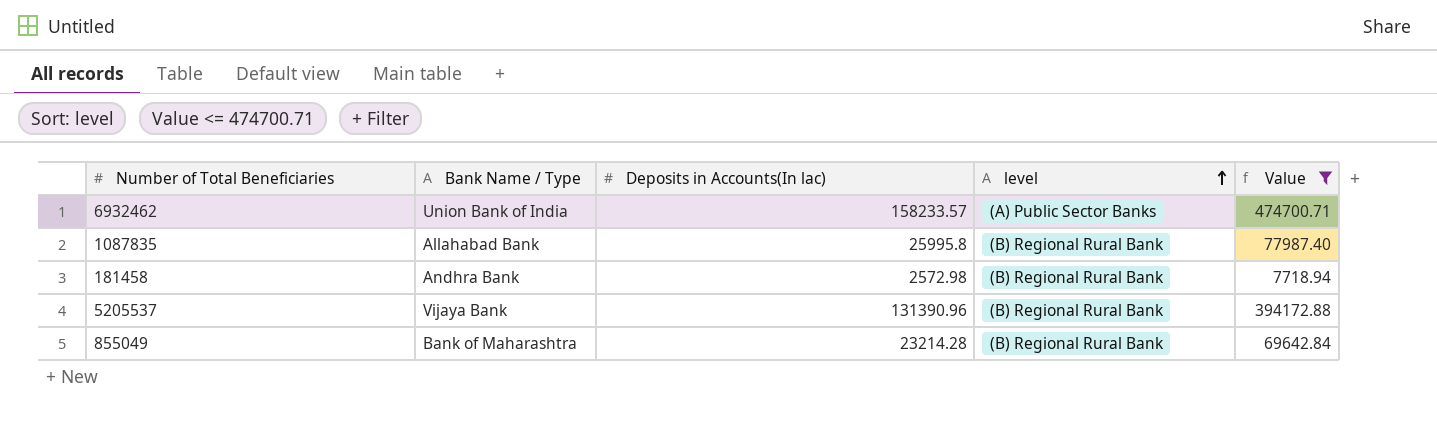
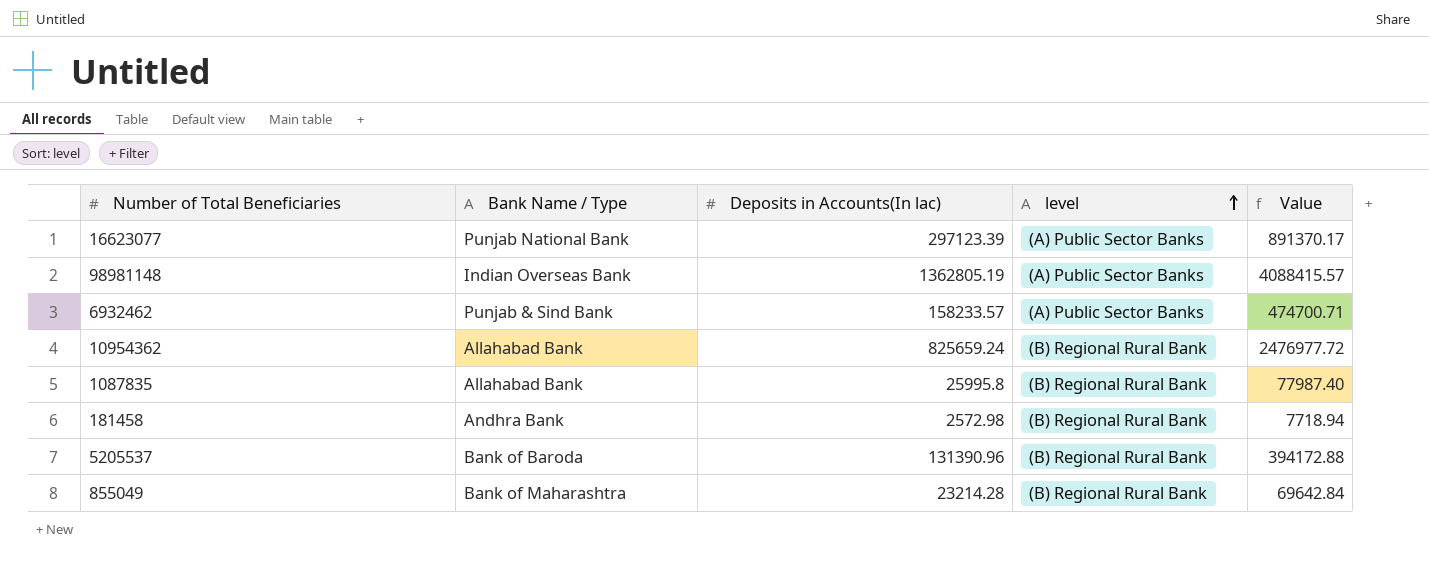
filter: Value <= 474700.71 -> none
6932462 | Bank Name / Type: Union Bank of India -> Punjab & Sind Bank
5205537 | Bank Name / Type: Vijaya Bank -> Bank of Baroda

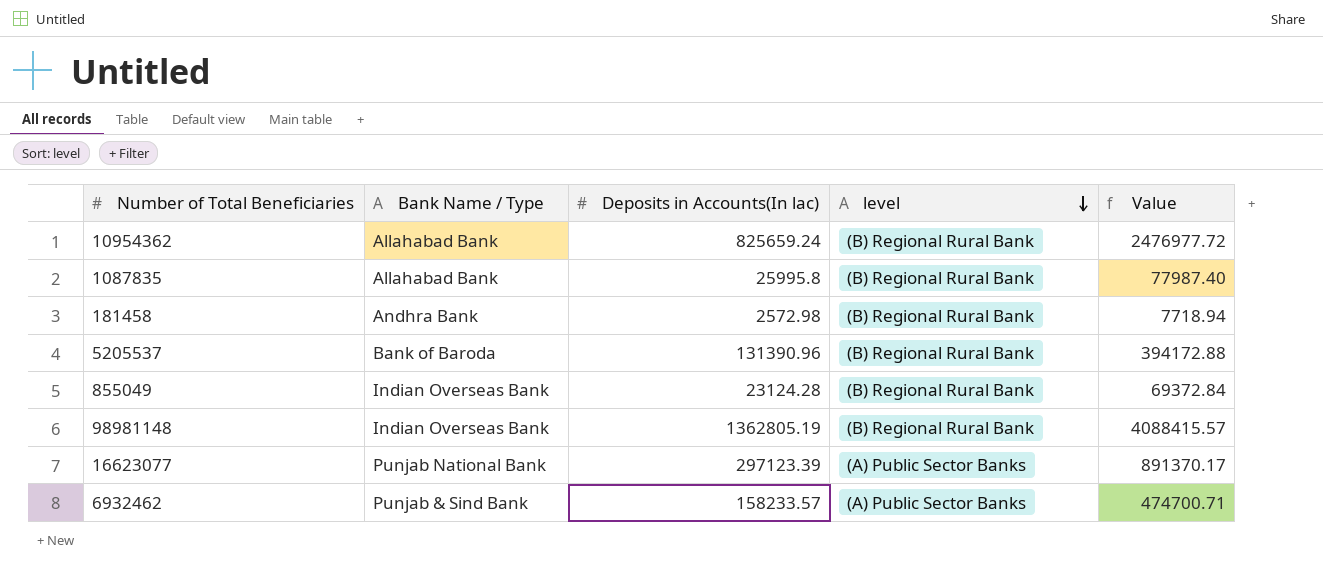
row order: level ascending -> level descending
855049 | Bank Name / Type: Bank of Maharashtra -> Indian Overseas Bank
855049 | Deposits in Accounts(In lac): 23214.28 -> 23124.28
855049 | Value: 69642.84 -> 69372.84
98981148 | level: (A) Public Sector Banks -> (B) Regional Rural Bank

